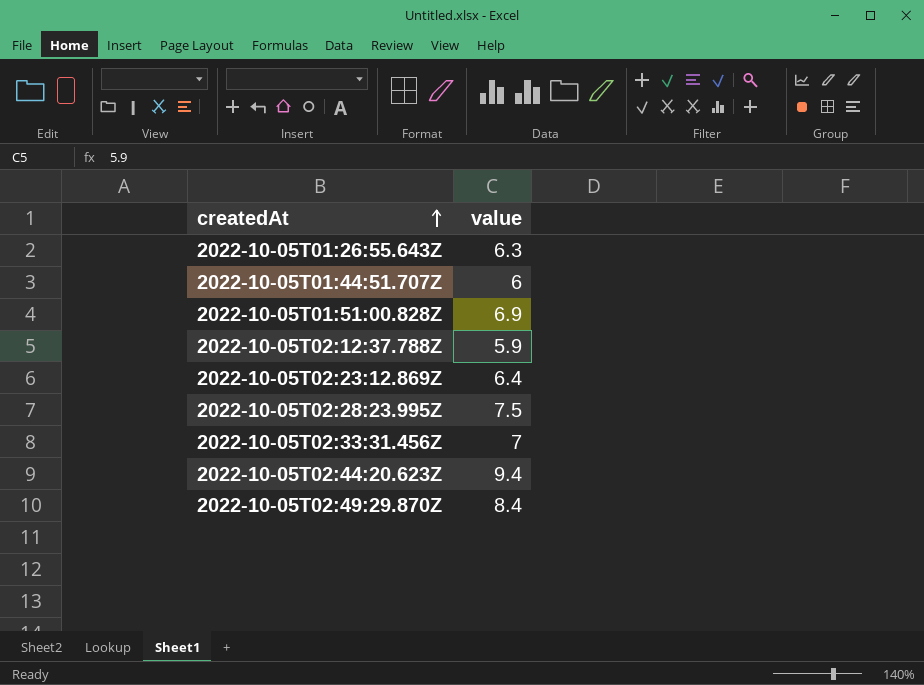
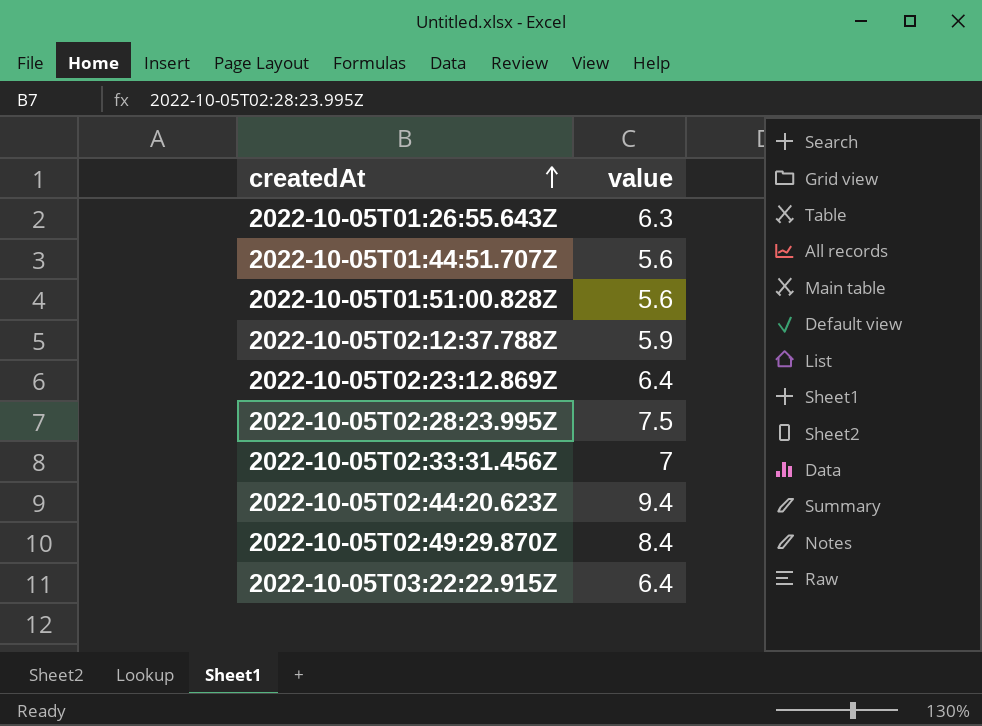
2022-10-05T01:44:51.707Z | value: 6 -> 5.6
2022-10-05T01:51:00.828Z | value: 6.9 -> 5.6
row 2022-10-05T03:22:22.915Z: none -> 6.4

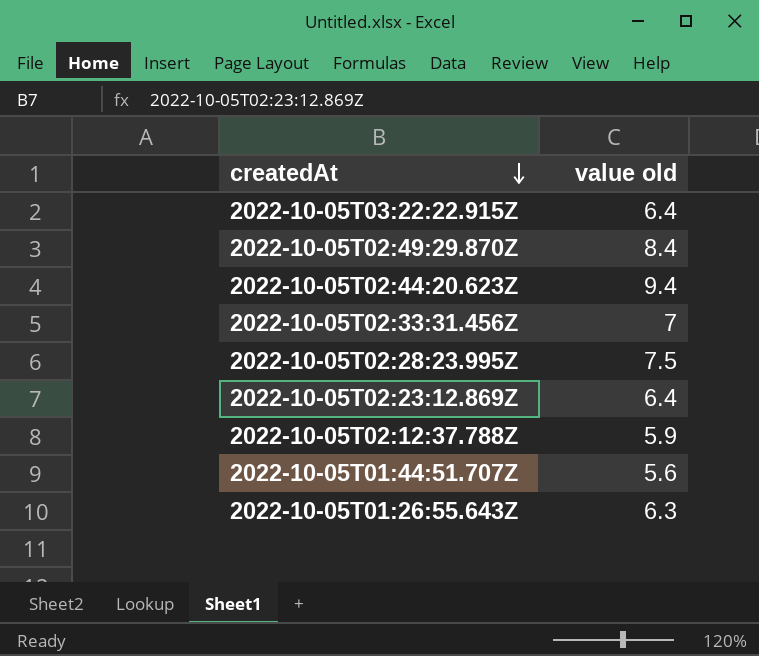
row order: createdAt ascending -> createdAt descending
column name: value -> value old
row 2022-10-05T01:51:00.828Z: 5.6 -> none

